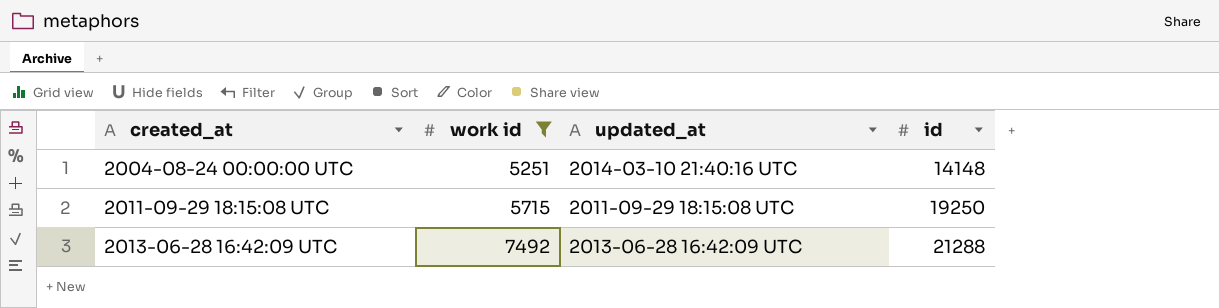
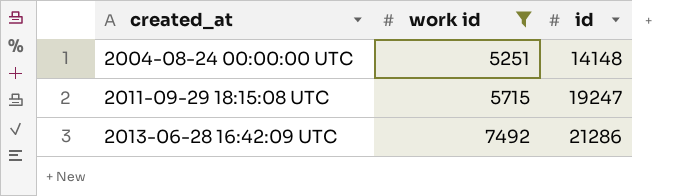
column updated_at | position: 3 -> none
2011-09-29 18:15:08 UTC | id: 19250 -> 19247
2013-06-28 16:42:09 UTC | id: 21288 -> 21286

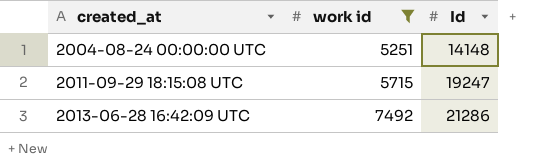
column name: id -> Id

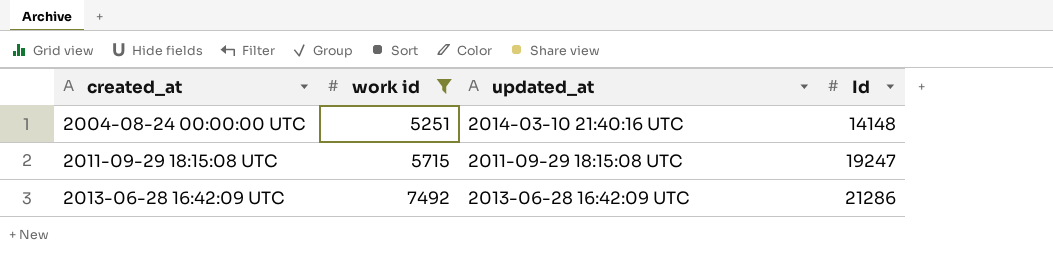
column updated_at | position: none -> 3

